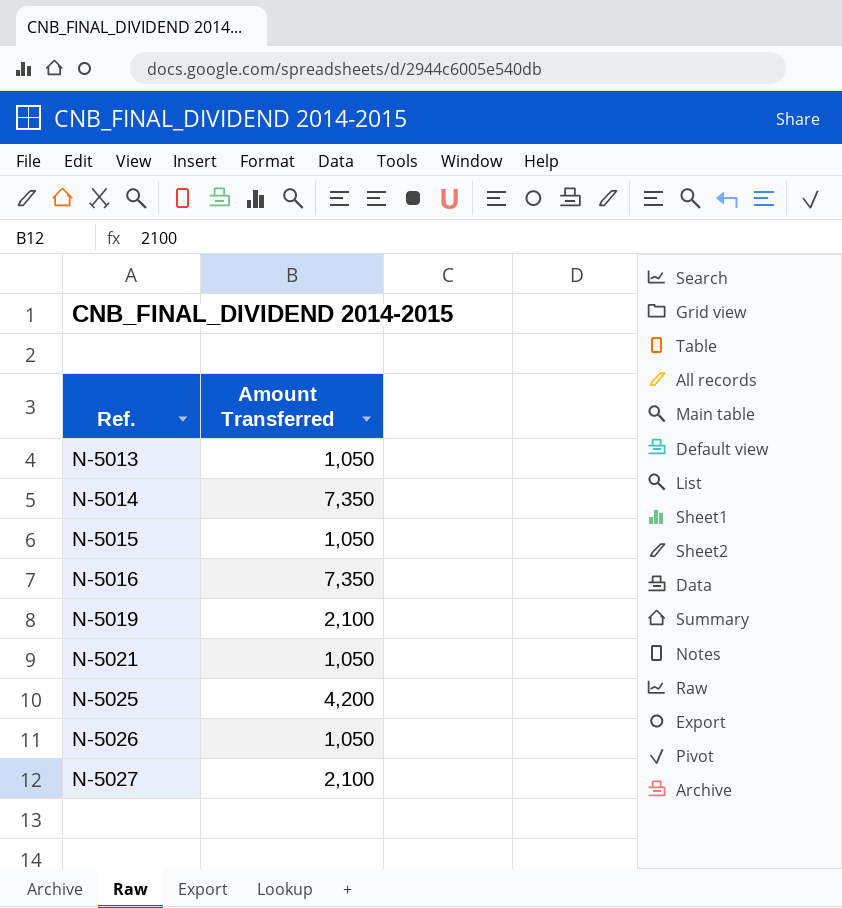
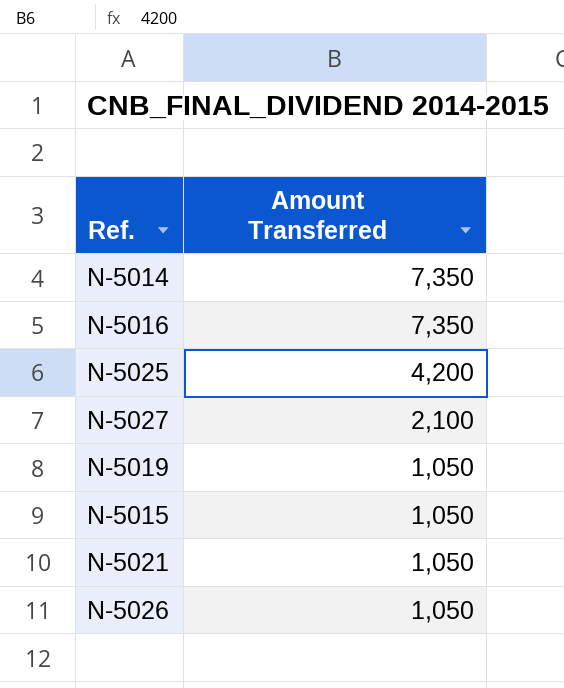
row order: Ref. ascending -> Amount Transferred descending
row N-5013: 1,050 -> none
N-5019 | Amount Transferred: 2,100 -> 1,050

